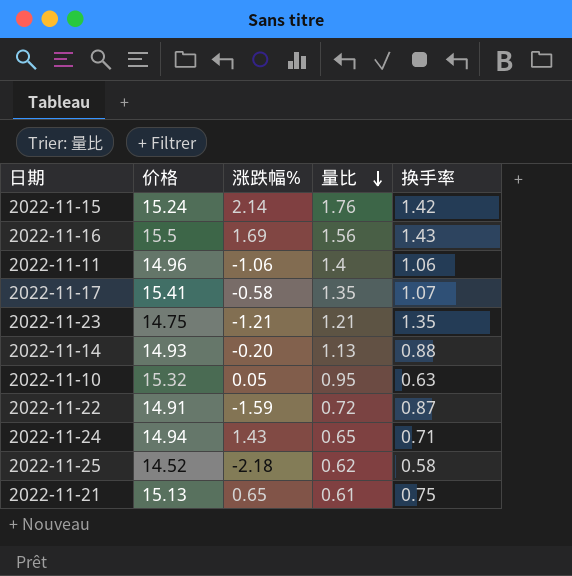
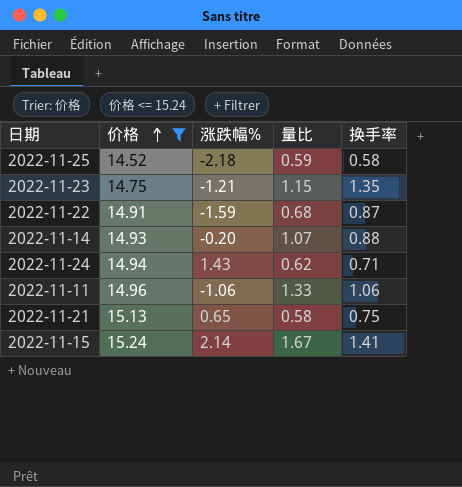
filter: none -> 价格 <= 15.24
row order: 量比 descending -> 价格 ascending
2022-11-25 | 量比: 0.62 -> 0.59
2022-11-23 | 量比: 1.21 -> 1.15
2022-11-22 | 量比: 0.72 -> 0.68
2022-11-14 | 量比: 1.13 -> 1.07
2022-11-24 | 量比: 0.65 -> 0.62
2022-11-11 | 量比: 1.4 -> 1.33
2022-11-21 | 量比: 0.61 -> 0.58
2022-11-15 | 量比: 1.76 -> 1.67
2022-11-15 | 换手率: 1.42 -> 1.41

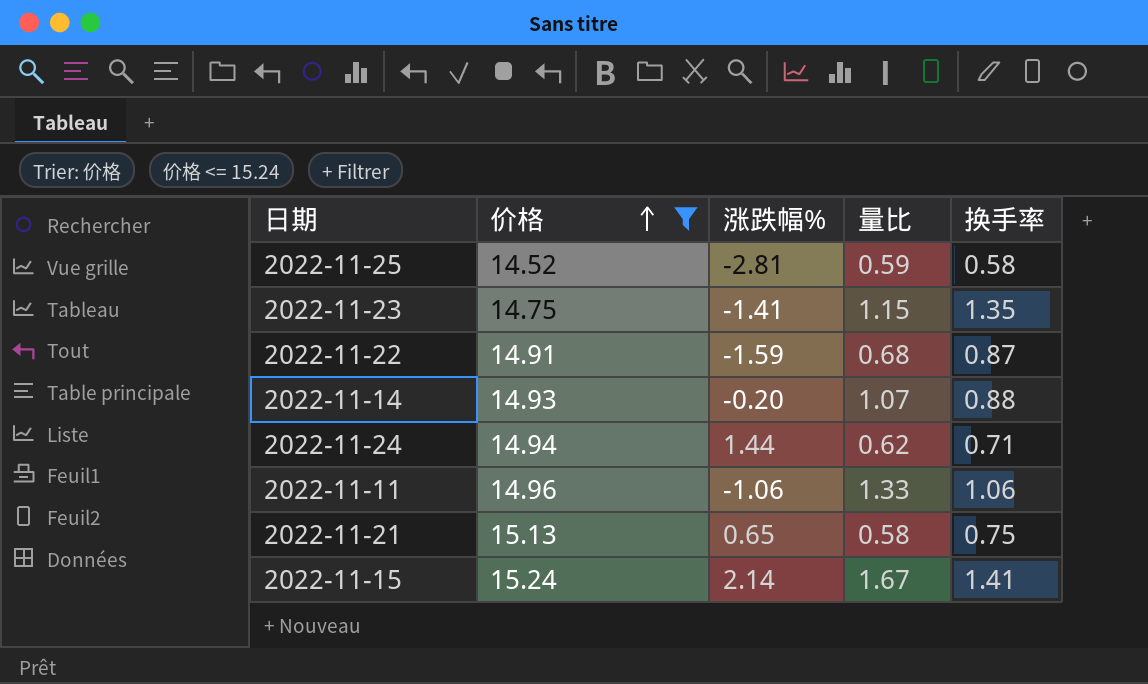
2022-11-25 | 涨跌幅%: -2.18 -> -2.81
2022-11-23 | 涨跌幅%: -1.21 -> -1.41
2022-11-24 | 涨跌幅%: 1.43 -> 1.44

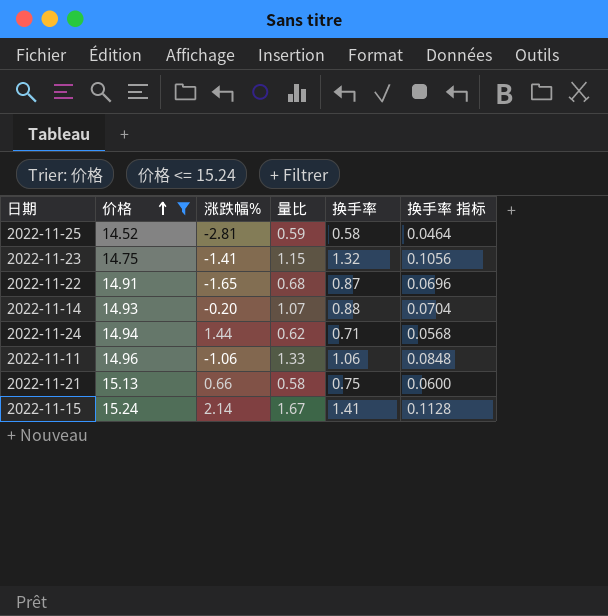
column 换手率 指标 | formula: none -> [换手率] * 0.08
2022-11-23 | 换手率: 1.35 -> 1.32
2022-11-22 | 涨跌幅%: -1.59 -> -1.65
2022-11-21 | 涨跌幅%: 0.65 -> 0.66

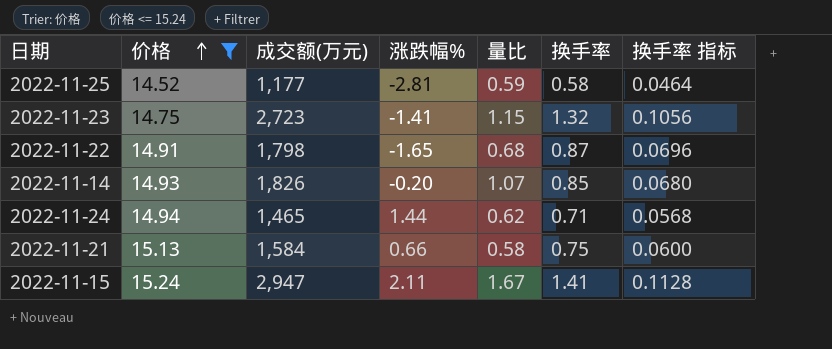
column 成交额(万元) | position: none -> 3
row 2022-11-11: 14.96 | -1.06 | 1.33 | 1.06 | 0.0848 -> none
2022-11-14 | 换手率: 0.88 -> 0.85
2022-11-14 | 换手率 指标: 0.0704 -> 0.0680
2022-11-15 | 涨跌幅%: 2.14 -> 2.11

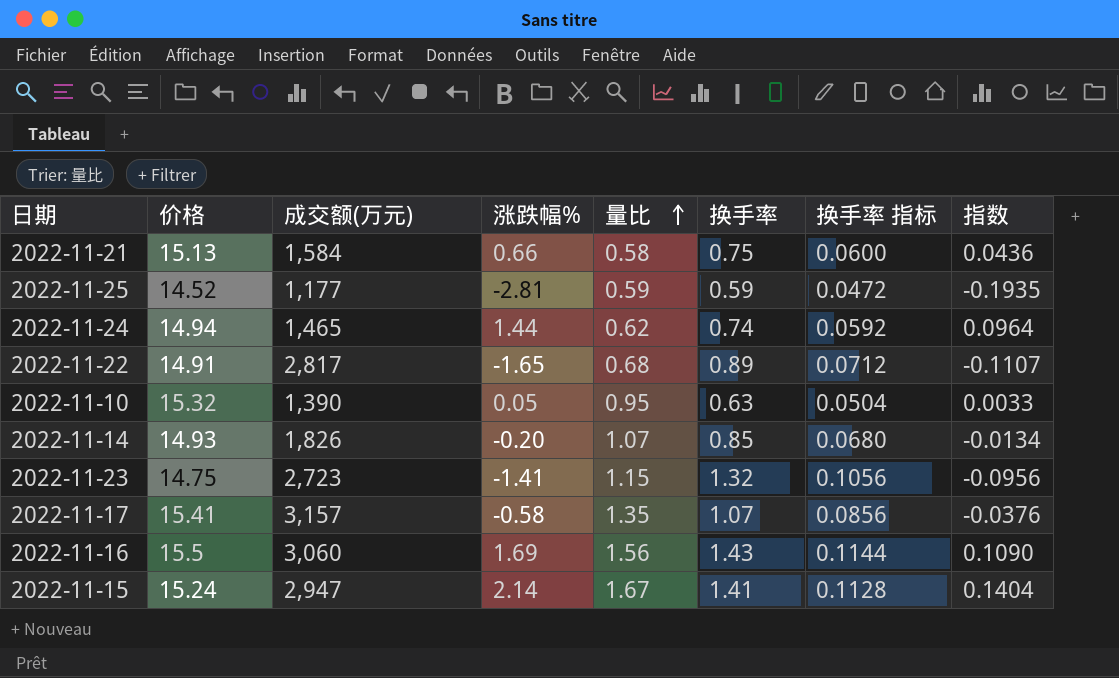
filter: 价格 <= 15.24 -> none
row order: 价格 ascending -> 量比 ascending
column 指数 | formula: none -> [涨跌幅%] / [价格]
2022-11-25 | 换手率: 0.58 -> 0.59
2022-11-25 | 换手率 指标: 0.0464 -> 0.0472
2022-11-24 | 换手率: 0.71 -> 0.74
2022-11-24 | 换手率 指标: 0.0568 -> 0.0592
2022-11-22 | 成交额(万元): 1,798 -> 2,817
2022-11-22 | 换手率: 0.87 -> 0.89
2022-11-22 | 换手率 指标: 0.0696 -> 0.0712
2022-11-15 | 涨跌幅%: 2.11 -> 2.14

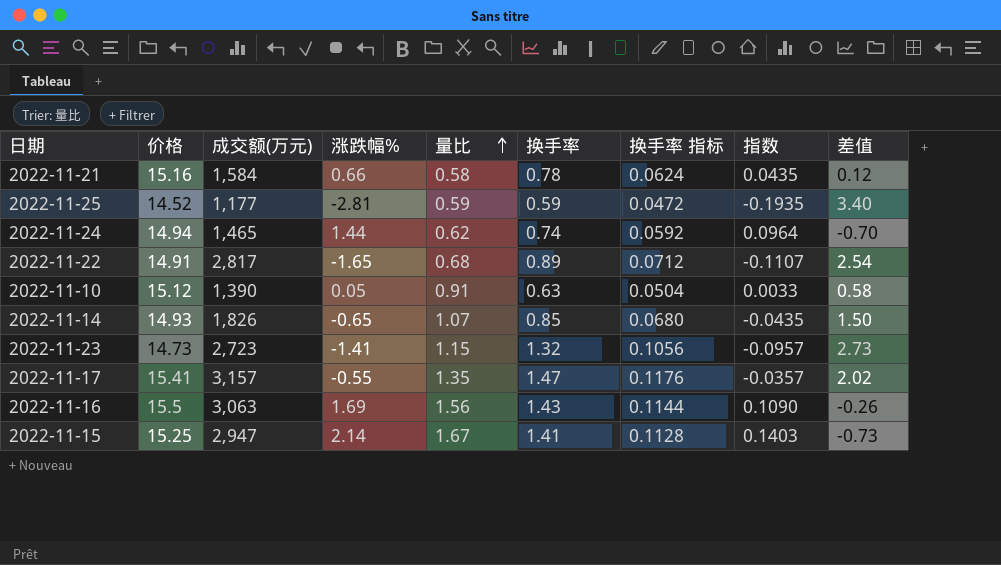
column 差值 | formula: none -> [换手率] - [涨跌幅%]
2022-11-21 | 价格: 15.13 -> 15.16
2022-11-21 | 换手率: 0.75 -> 0.78
2022-11-21 | 换手率 指标: 0.0600 -> 0.0624
2022-11-21 | 指数: 0.0436 -> 0.0435
2022-11-10 | 价格: 15.32 -> 15.12
2022-11-10 | 量比: 0.95 -> 0.91
2022-11-14 | 涨跌幅%: -0.20 -> -0.65
2022-11-14 | 指数: -0.0134 -> -0.0435
2022-11-23 | 价格: 14.75 -> 14.73
2022-11-23 | 指数: -0.0956 -> -0.0957
2022-11-17 | 涨跌幅%: -0.58 -> -0.55
2022-11-17 | 换手率: 1.07 -> 1.47
2022-11-17 | 换手率 指标: 0.0856 -> 0.1176
2022-11-17 | 指数: -0.0376 -> -0.0357
2022-11-16 | 成交额(万元): 3,060 -> 3,063
2022-11-15 | 价格: 15.24 -> 15.25
2022-11-15 | 指数: 0.1404 -> 0.1403

